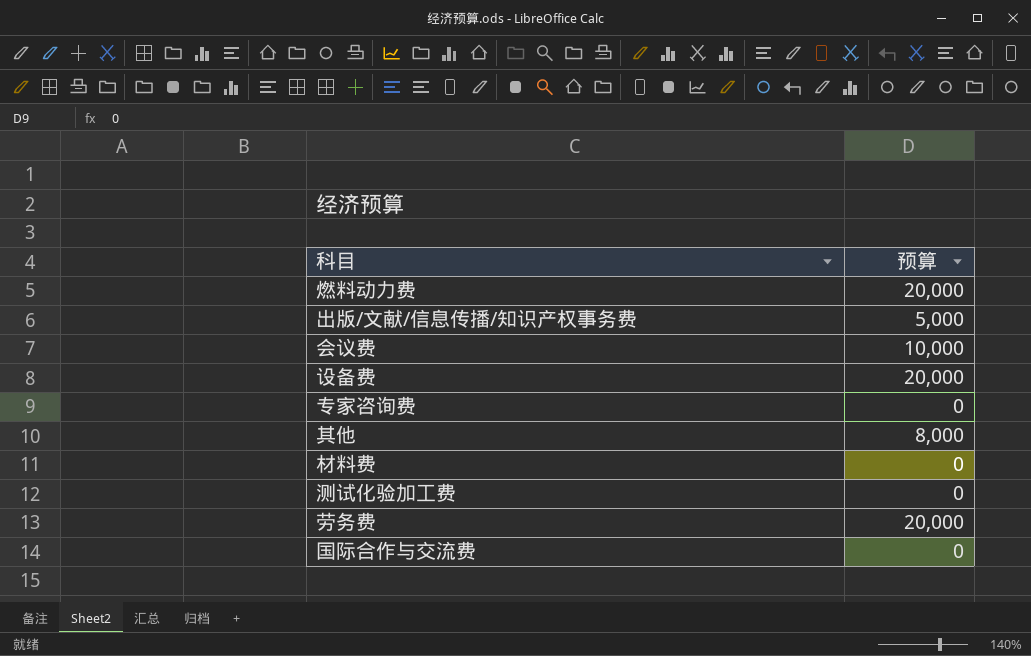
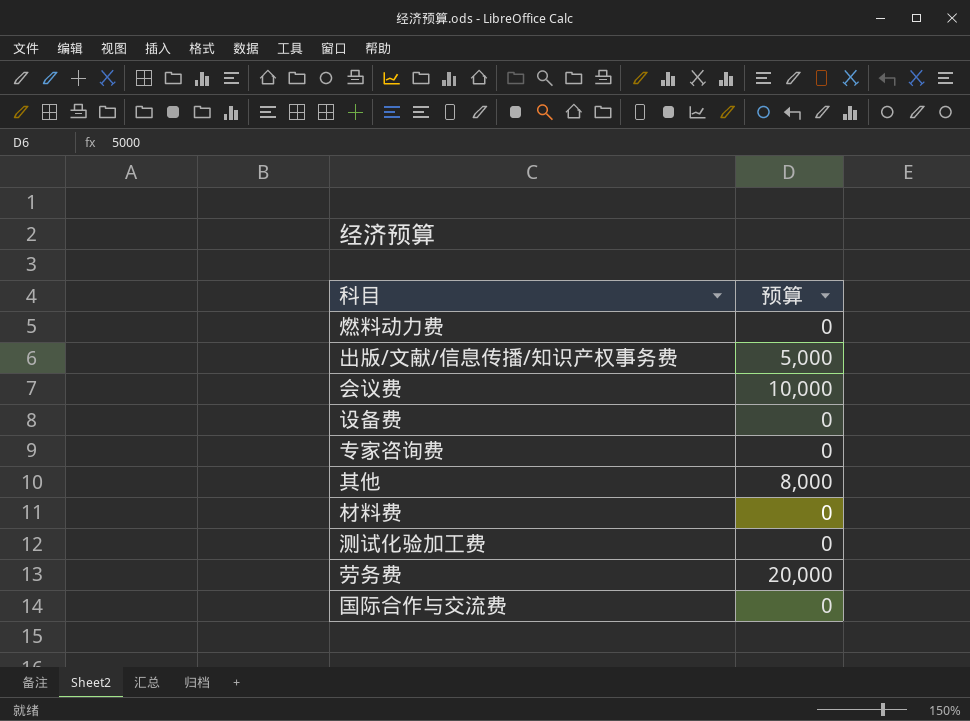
燃料动力费 | 预算: 20,000 -> 0
设备费 | 预算: 20,000 -> 0

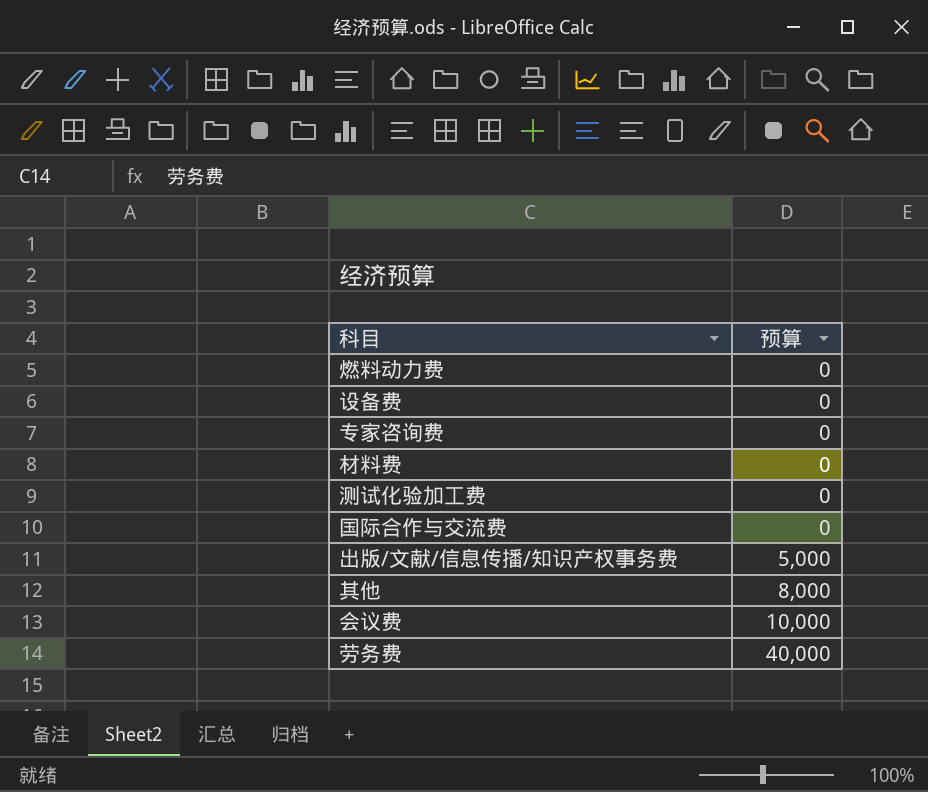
row order: none -> 预算 ascending
劳务费 | 预算: 20,000 -> 40,000

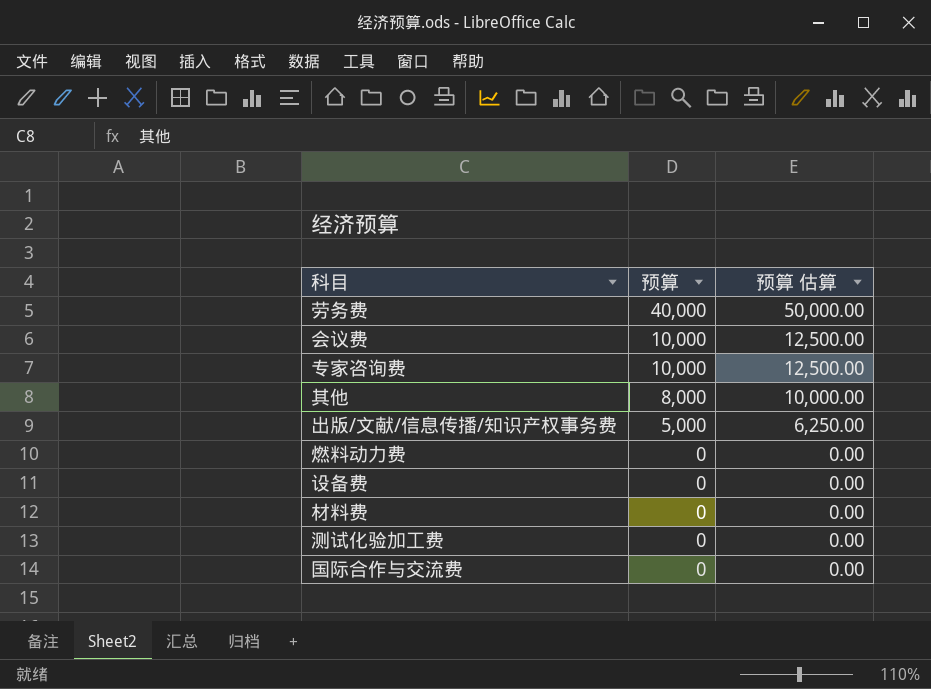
row order: 预算 ascending -> 预算 descending
column 预算 估算 | formula: none -> [预算] * 1.25
专家咨询费 | 预算: 0 -> 10,000

